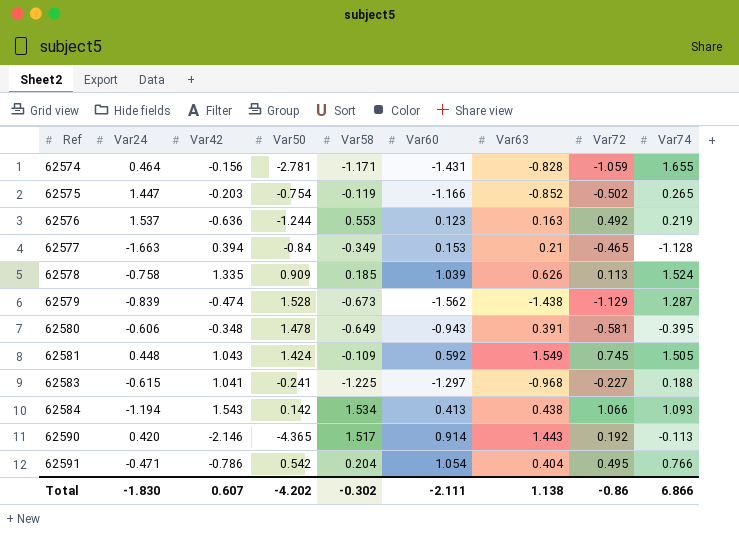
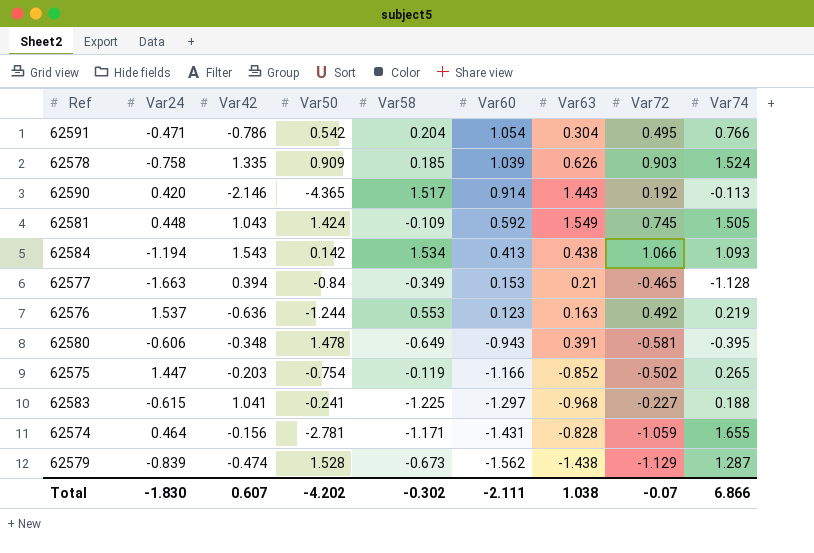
row order: Ref ascending -> Var60 descending
62591 | Var63: 0.404 -> 0.304
62578 | Var72: 0.113 -> 0.903
Total | Var63: 1.138 -> 1.038
Total | Var72: -0.86 -> -0.07

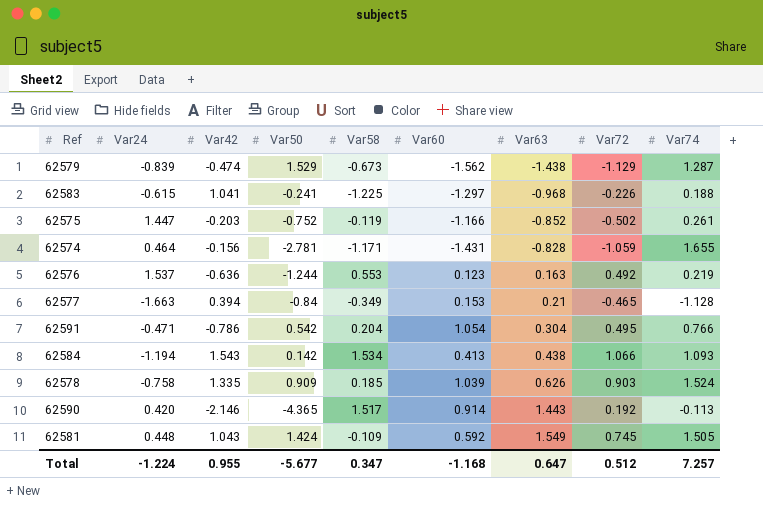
row order: Var60 descending -> Var63 ascending
row 62580: -0.606 | -0.348 | 1.478 | -0.649 | -0.943 | 0.391 | -0.581 | -0.395 -> none
62579 | Var50: 1.528 -> 1.529
62583 | Var72: -0.227 -> -0.226
62575 | Var50: -0.754 -> -0.752
62575 | Var74: 0.265 -> 0.261
Total | Var24: -1.830 -> -1.224
Total | Var42: 0.607 -> 0.955
Total | Var50: -4.202 -> -5.677
Total | Var58: -0.302 -> 0.347
Total | Var60: -2.111 -> -1.168
Total | Var63: 1.038 -> 0.647
Total | Var72: -0.07 -> 0.512
Total | Var74: 6.866 -> 7.257

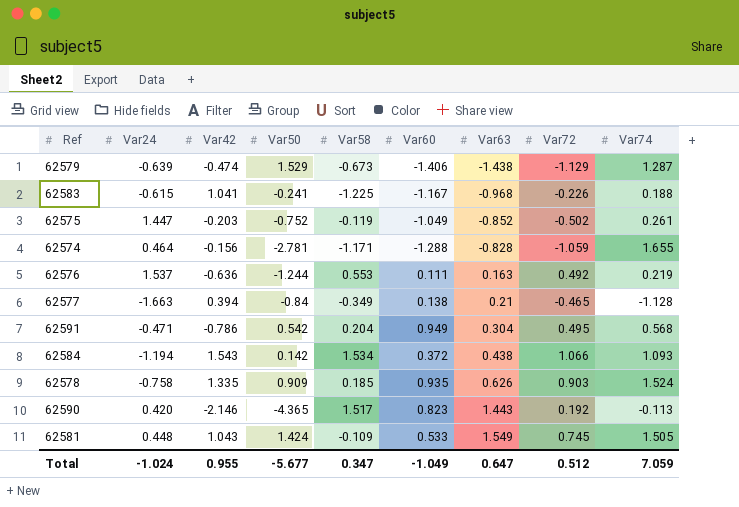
62579 | Var24: -0.839 -> -0.639
62579 | Var60: -1.562 -> -1.406
62583 | Var60: -1.297 -> -1.167
62575 | Var60: -1.166 -> -1.049
62574 | Var60: -1.431 -> -1.288
62576 | Var60: 0.123 -> 0.111
62577 | Var60: 0.153 -> 0.138
62591 | Var60: 1.054 -> 0.949
62591 | Var74: 0.766 -> 0.568
62584 | Var60: 0.413 -> 0.372
62578 | Var60: 1.039 -> 0.935
62590 | Var60: 0.914 -> 0.823
62581 | Var60: 0.592 -> 0.533
Total | Var24: -1.224 -> -1.024
Total | Var60: -1.168 -> -1.049
Total | Var74: 7.257 -> 7.059

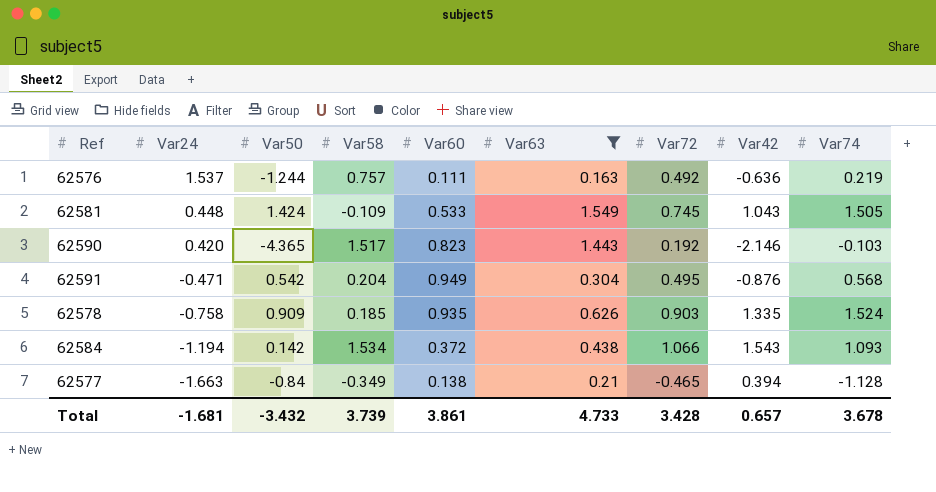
filter: none -> Var63 >= 0.163
row order: Var63 ascending -> Var24 descending
column Var42 | position: 3 -> 8
62576 | Var58: 0.553 -> 0.757
62590 | Var74: -0.113 -> -0.103
62591 | Var42: -0.786 -> -0.876
Total | Var24: -1.024 -> -1.681
Total | Var50: -5.677 -> -3.432
Total | Var58: 0.347 -> 3.739
Total | Var60: -1.049 -> 3.861
Total | Var63: 0.647 -> 4.733
Total | Var72: 0.512 -> 3.428
Total | Var42: 0.955 -> 0.657
Total | Var74: 7.059 -> 3.678

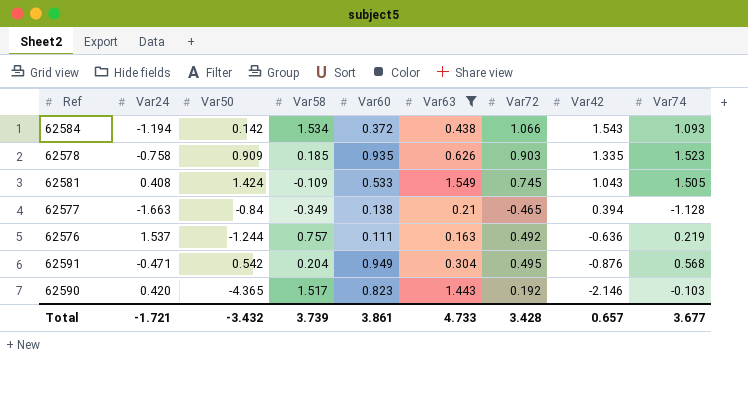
row order: Var24 descending -> Var42 descending
62578 | Var74: 1.524 -> 1.523
62581 | Var24: 0.448 -> 0.408
Total | Var24: -1.681 -> -1.721
Total | Var74: 3.678 -> 3.677

